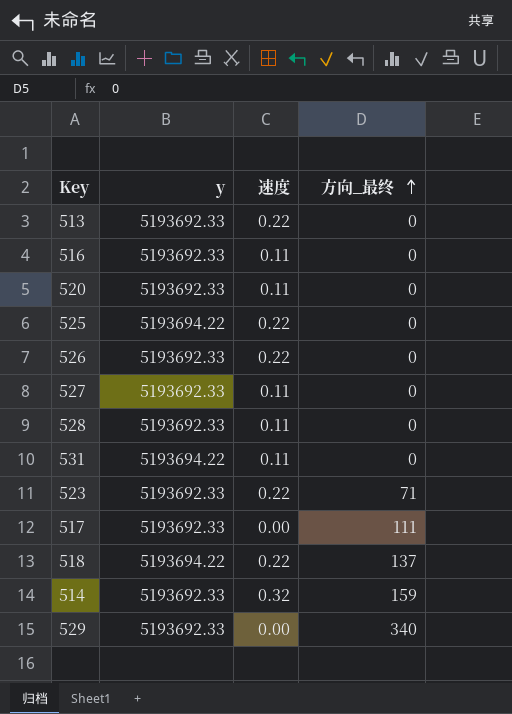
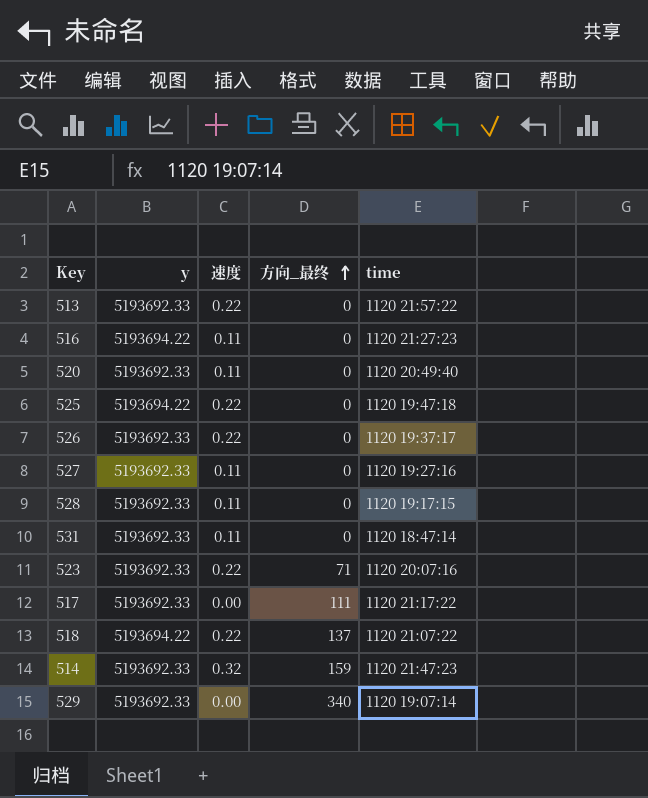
column time | position: none -> 5
516 | y: 5193692.33 -> 5193694.22
531 | y: 5193694.22 -> 5193692.33

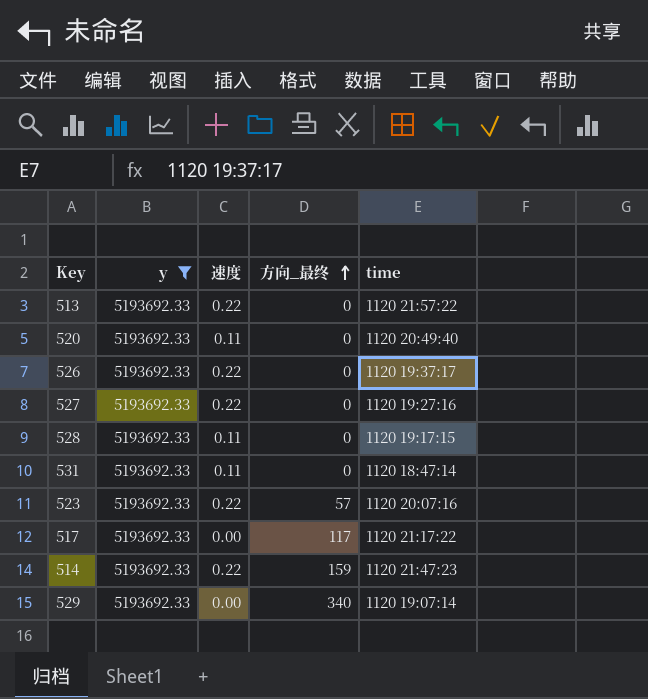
filter: none -> y = 5193692.33
527 | 速度: 0.11 -> 0.22
523 | 方向_最终: 71 -> 57
517 | 方向_最终: 111 -> 117
514 | 速度: 0.32 -> 0.22

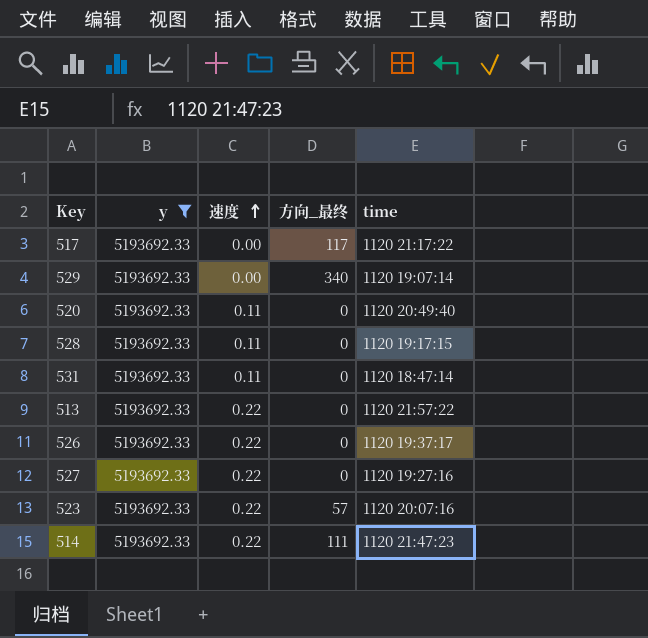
row order: 方向_最终 ascending -> 速度 ascending
514 | 方向_最终: 159 -> 111

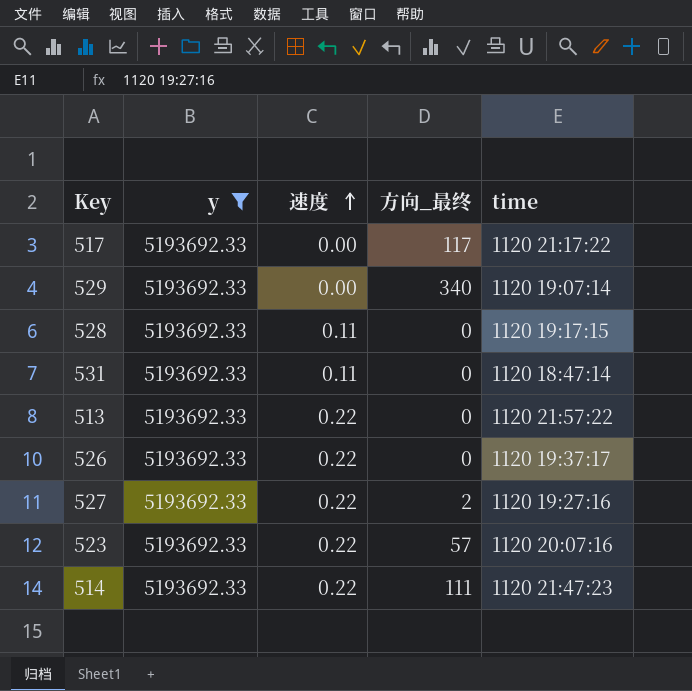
row 520: 5193692.33 | 0.11 | 0 | 1120 20:49:40 -> none
527 | 方向_最终: 0 -> 2

